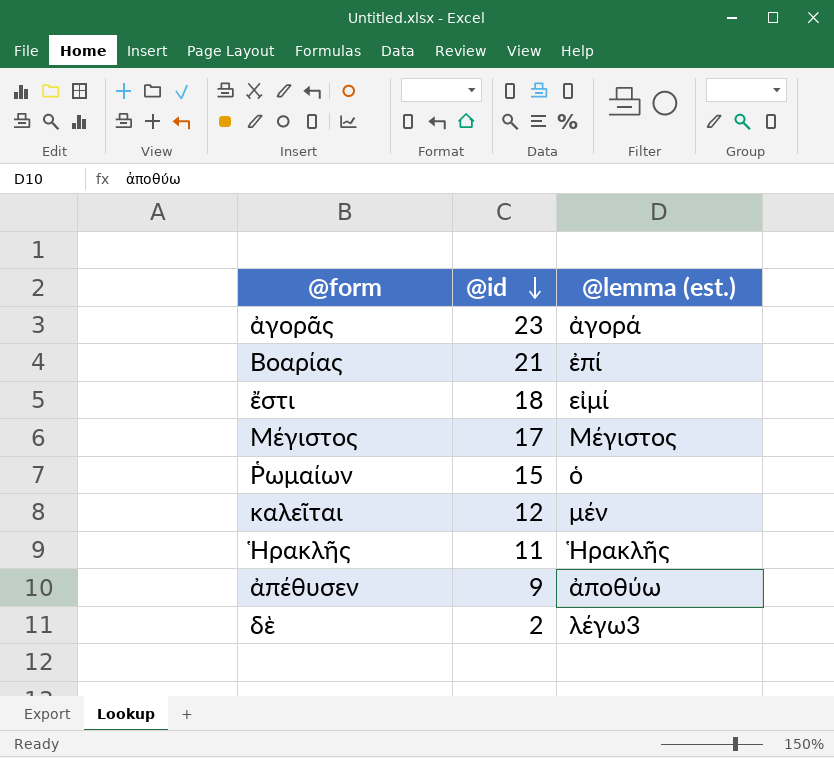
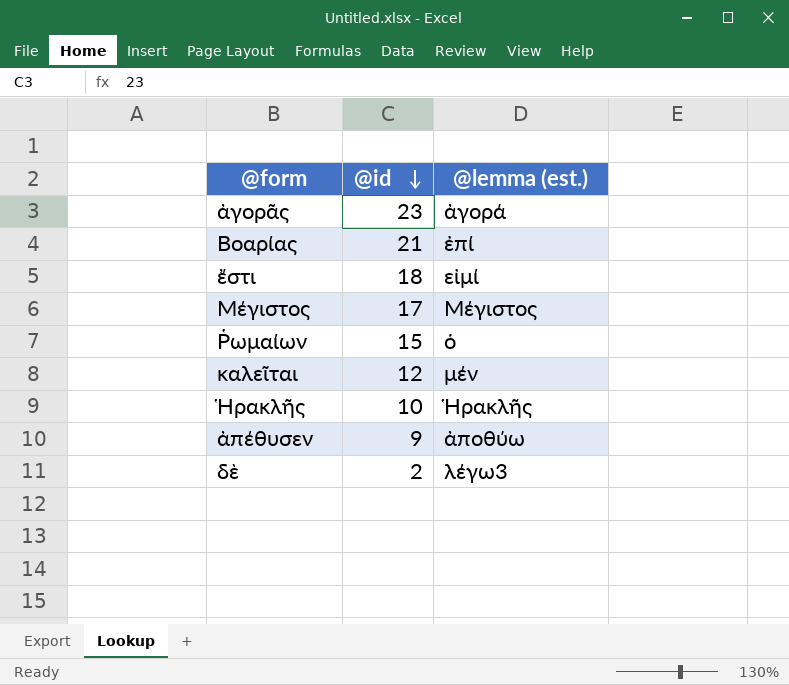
Ἡρακλῆς | @id: 11 -> 10

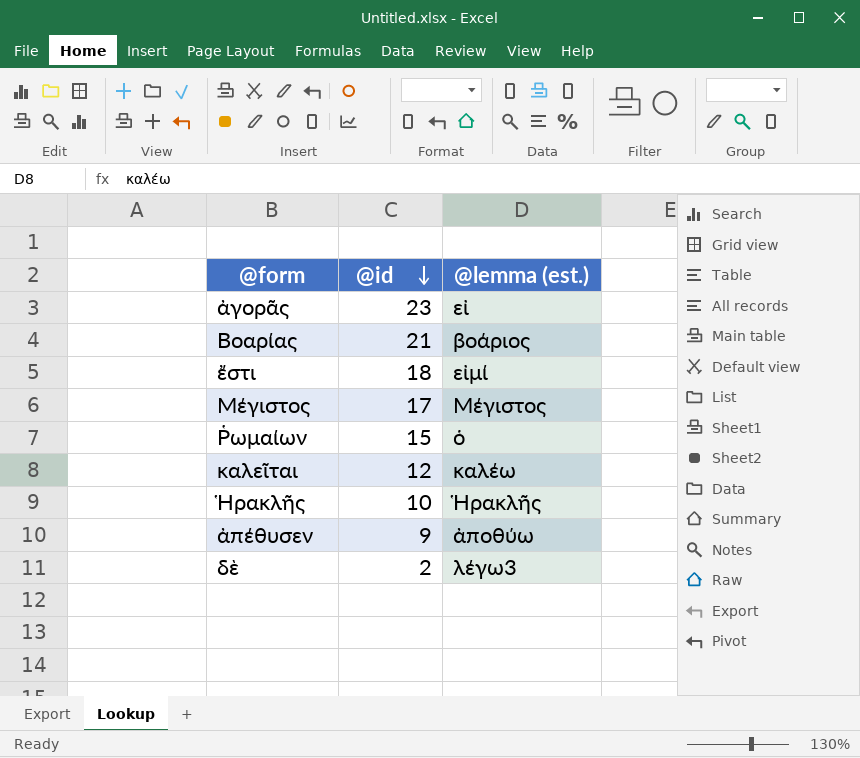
ἀγορᾶς | @lemma (est.): ἀγορά -> εἰ
Βοαρίας | @lemma (est.): ἐπί -> βοάριος
καλεῖται | @lemma (est.): μέν -> καλέω

